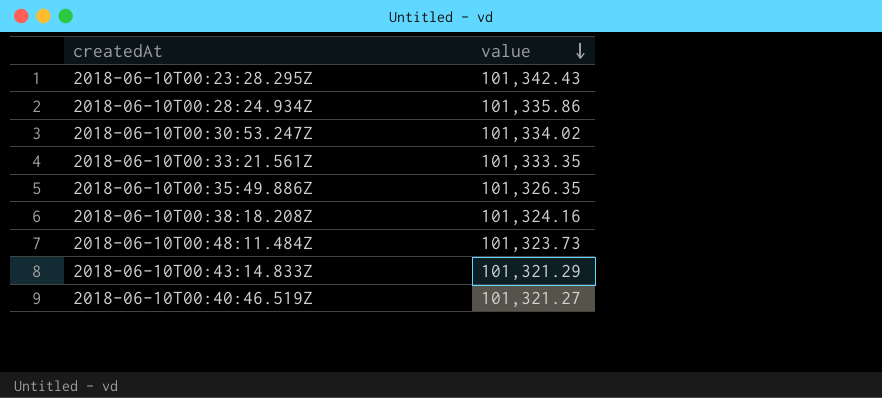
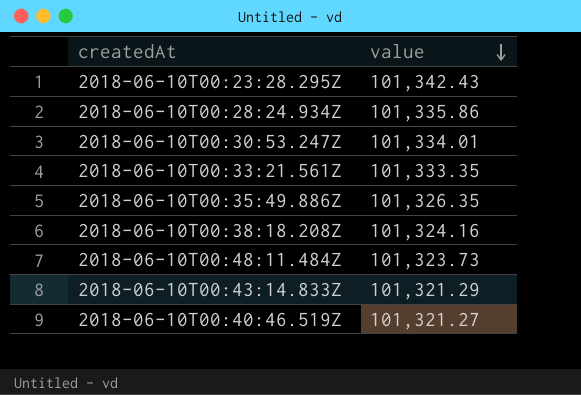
2018-06-10T00:30:53.247Z | value: 101,334.02 -> 101,334.01

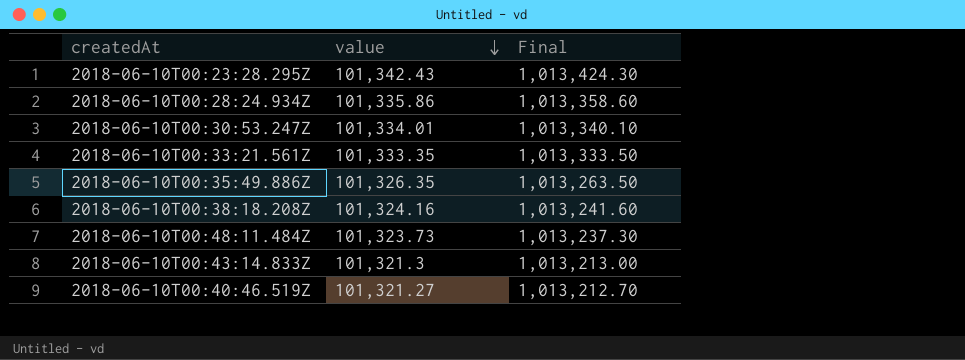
column Final | formula: none -> [value] * 10
2018-06-10T00:43:14.833Z | value: 101,321.29 -> 101,321.3

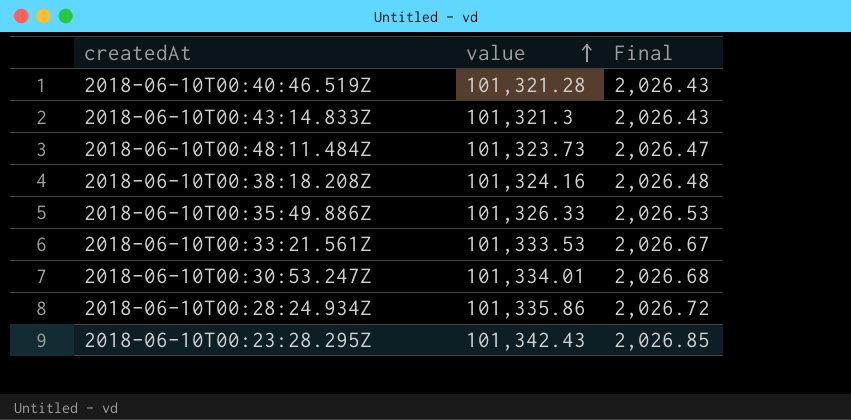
row order: value descending -> value ascending
column Final | formula: [value] * 10 -> [value] * 0.02
2018-06-10T00:40:46.519Z | value: 101,321.27 -> 101,321.28
2018-06-10T00:35:49.886Z | value: 101,326.35 -> 101,326.33
2018-06-10T00:33:21.561Z | value: 101,333.35 -> 101,333.53

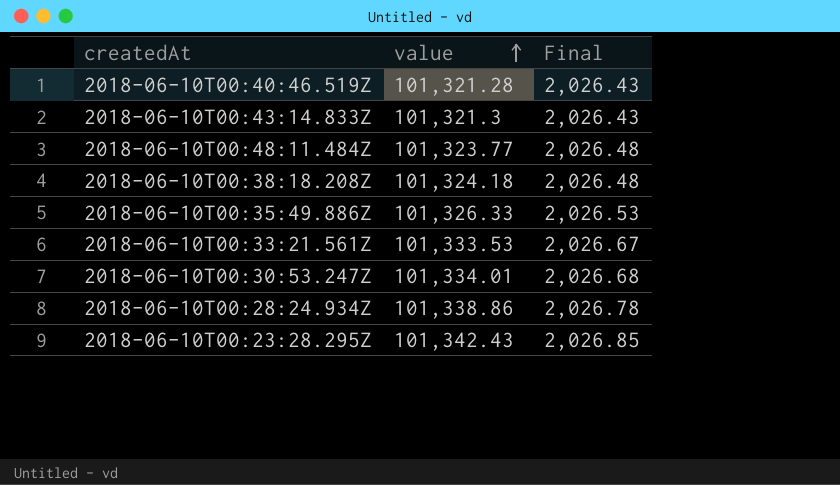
2018-06-10T00:48:11.484Z | value: 101,323.73 -> 101,323.77
2018-06-10T00:48:11.484Z | Final: 2,026.47 -> 2,026.48
2018-06-10T00:38:18.208Z | value: 101,324.16 -> 101,324.18
2018-06-10T00:28:24.934Z | value: 101,335.86 -> 101,338.86
2018-06-10T00:28:24.934Z | Final: 2,026.72 -> 2,026.78

